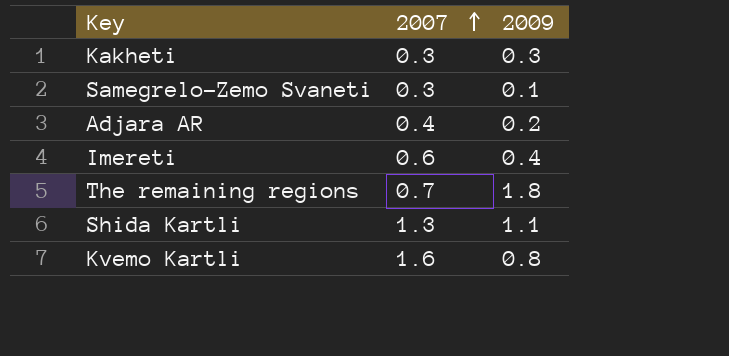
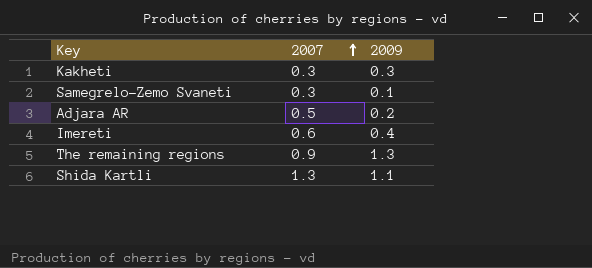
row Kvemo Kartli: 1.6 | 0.8 -> none
Adjara AR | 2007: 0.4 -> 0.5
The remaining regions | 2007: 0.7 -> 0.9
The remaining regions | 2009: 1.8 -> 1.3

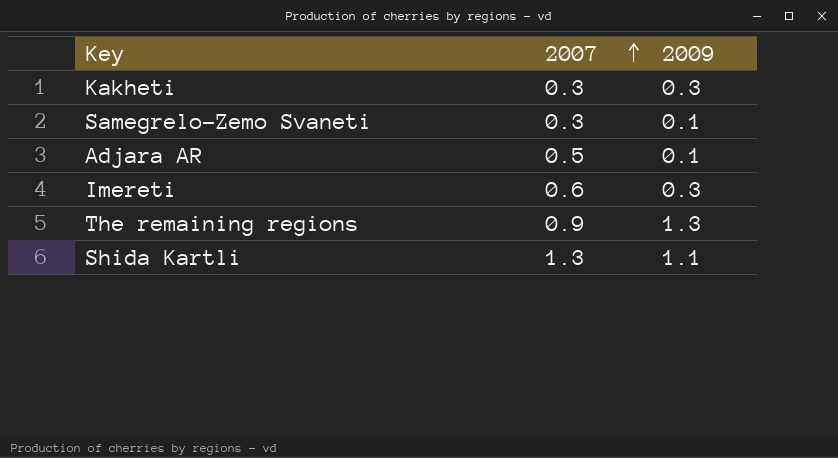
Adjara AR | 2009: 0.2 -> 0.1
Imereti | 2009: 0.4 -> 0.3

